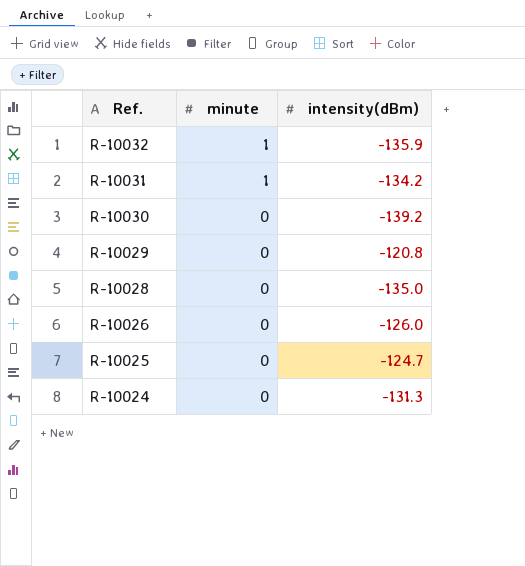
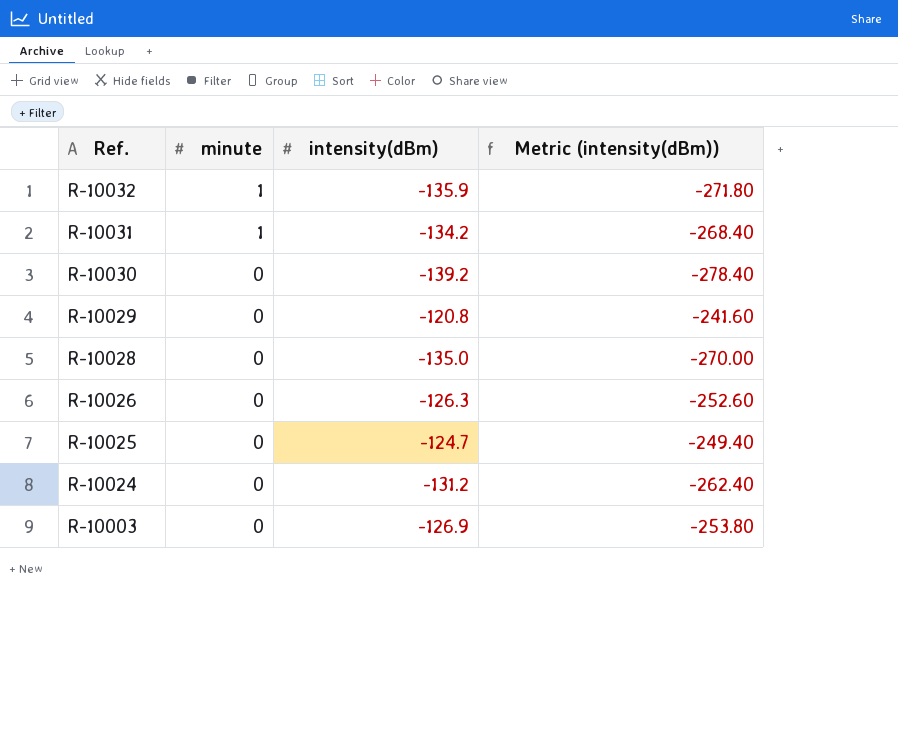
column Metric (intensity(dBm)) | formula: none -> [intensity(dBm)] * 2
R-10026 | intensity(dBm): -126.0 -> -126.3
R-10024 | intensity(dBm): -131.3 -> -131.2
row R-10003: none -> 0 | -126.9 | -253.80

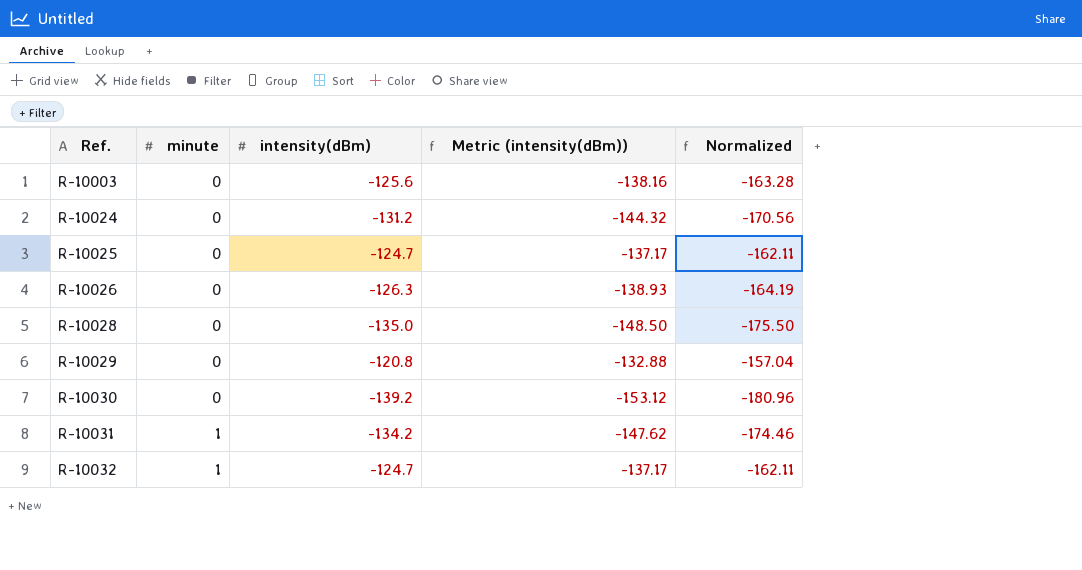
row order: Ref. descending -> Ref. ascending
column Metric (intensity(dBm)) | formula: [intensity(dBm)] * 2 -> [intensity(dBm)] * 1.1
column Normalized | formula: none -> [intensity(dBm)] * 1.3
R-10003 | intensity(dBm): -126.9 -> -125.6
R-10032 | intensity(dBm): -135.9 -> -124.7

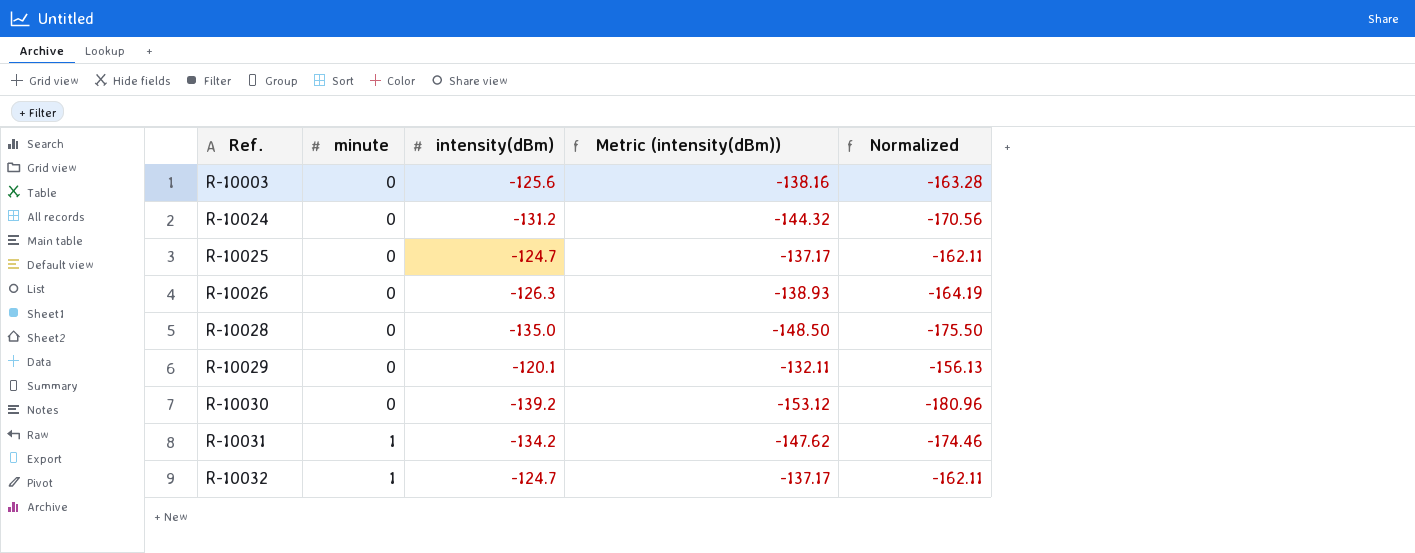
R-10029 | intensity(dBm): -120.8 -> -120.1
R-10029 | Metric (intensity(dBm)): -132.88 -> -132.11
R-10029 | Normalized: -157.04 -> -156.13

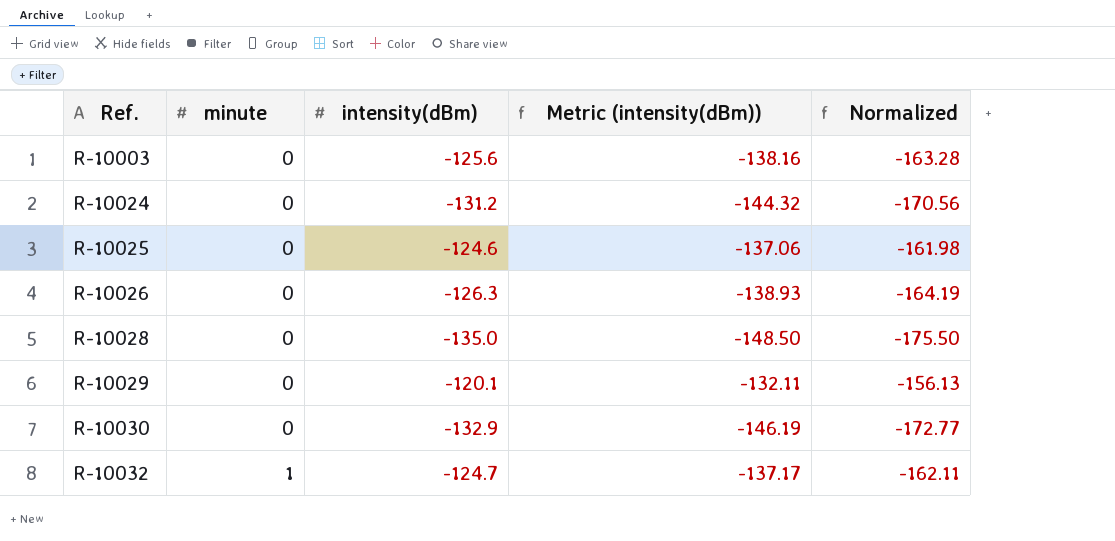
row R-10031: 1 | -134.2 | -147.62 | -174.46 -> none
R-10025 | intensity(dBm): -124.7 -> -124.6
R-10025 | Metric (intensity(dBm)): -137.17 -> -137.06
R-10025 | Normalized: -162.11 -> -161.98
R-10030 | intensity(dBm): -139.2 -> -132.9
R-10030 | Metric (intensity(dBm)): -153.12 -> -146.19
R-10030 | Normalized: -180.96 -> -172.77

